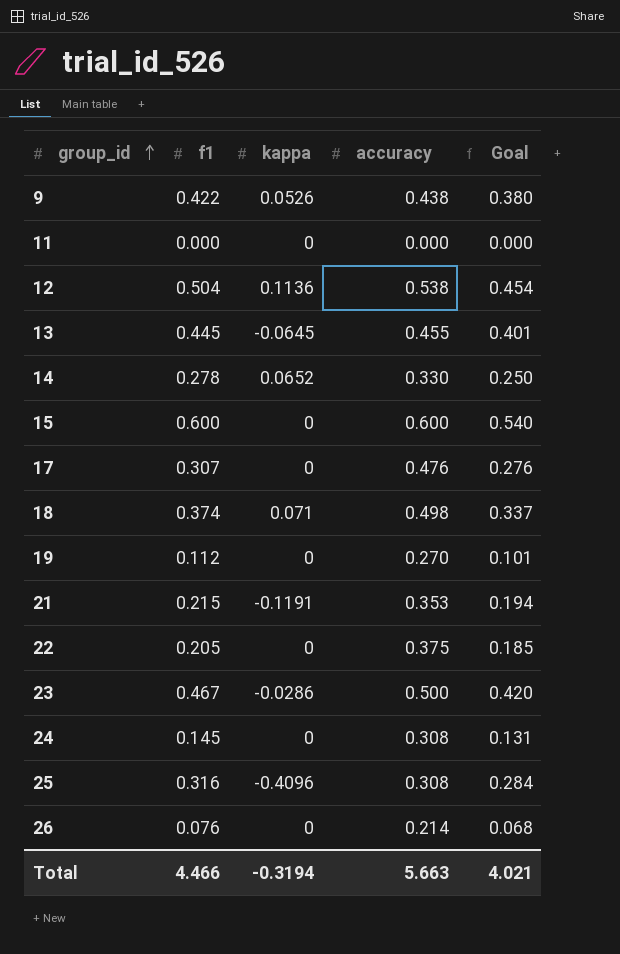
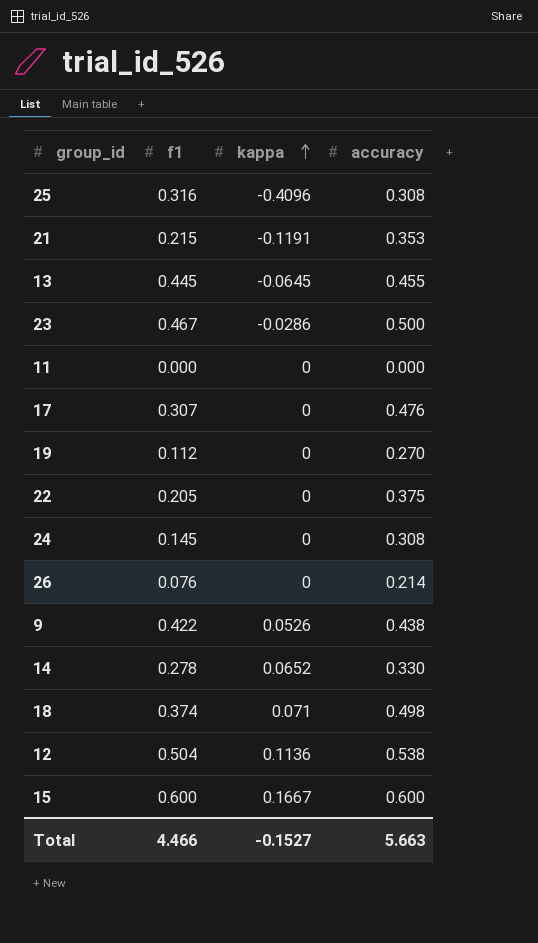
row order: group_id ascending -> kappa ascending
column Goal | formula: [f1] * 0.9 -> none
15 | kappa: 0 -> 0.1667
Total | kappa: -0.3194 -> -0.1527

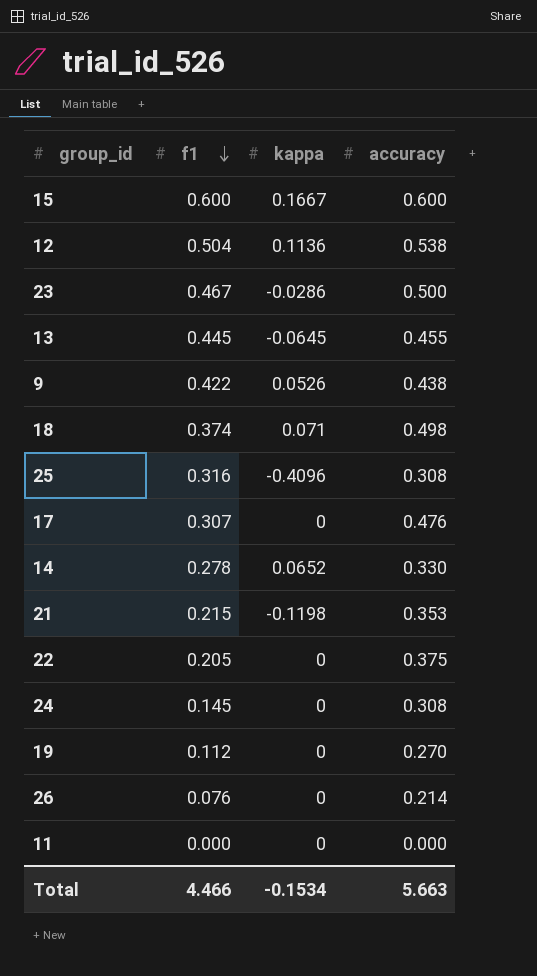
row order: kappa ascending -> f1 descending
21 | kappa: -0.1191 -> -0.1198
Total | kappa: -0.1527 -> -0.1534

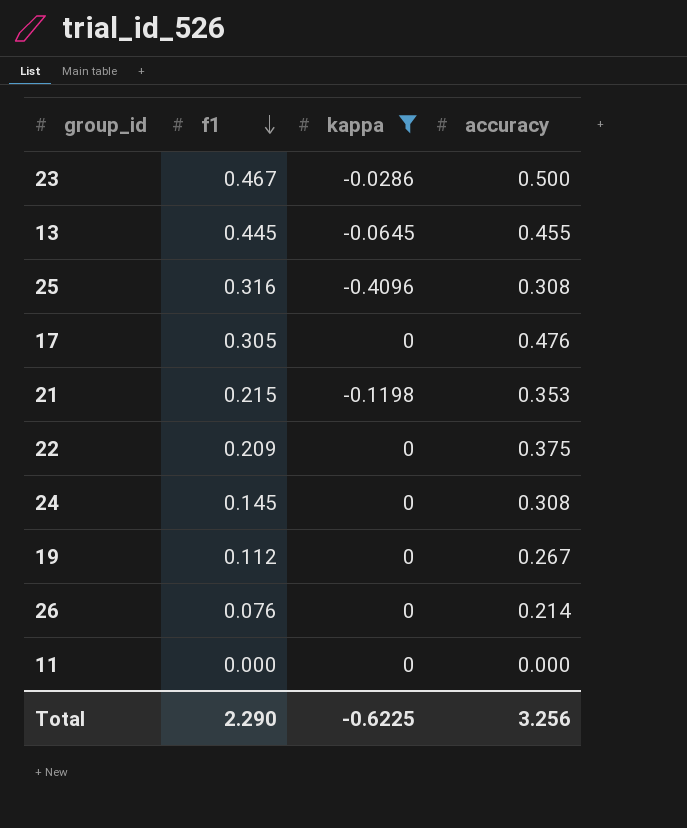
filter: none -> kappa <= 0
17 | f1: 0.307 -> 0.305
22 | f1: 0.205 -> 0.209
19 | accuracy: 0.270 -> 0.267
Total | f1: 4.466 -> 2.290
Total | kappa: -0.1534 -> -0.6225
Total | accuracy: 5.663 -> 3.256

